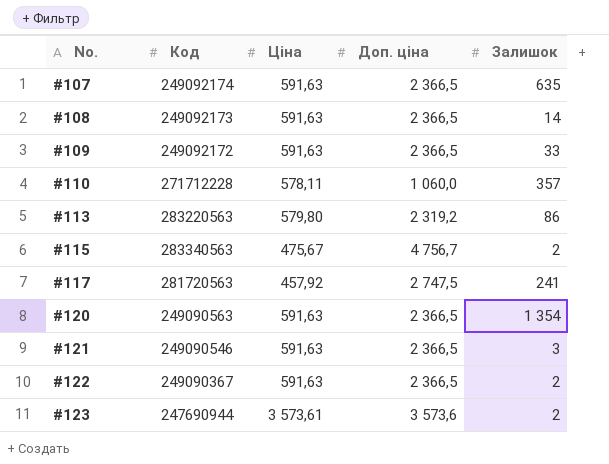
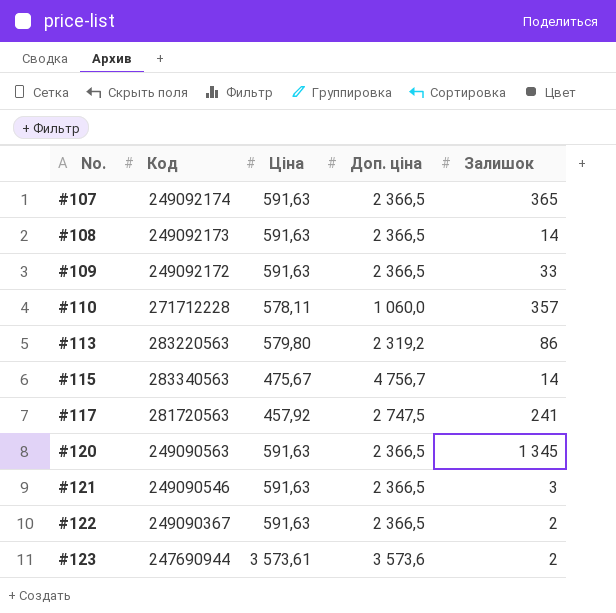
#107 | Залишок: 635 -> 365
#115 | Залишок: 2 -> 14
#120 | Залишок: 1 354 -> 1 345

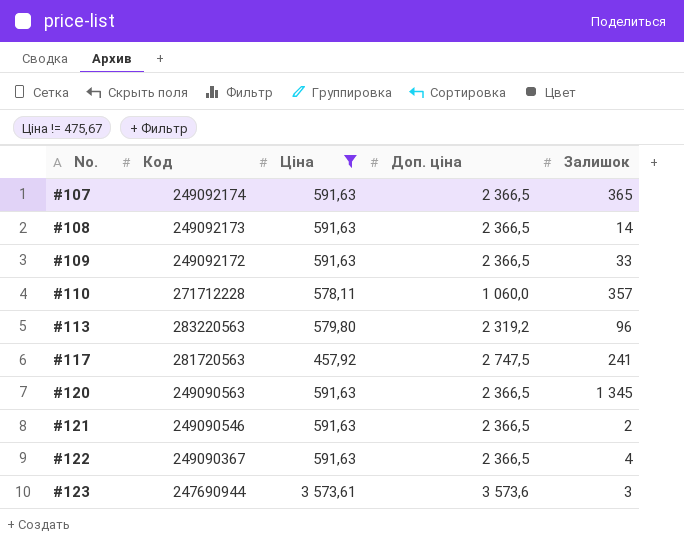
filter: none -> Ціна != 475,67
#113 | Залишок: 86 -> 96
#121 | Залишок: 3 -> 2
#122 | Залишок: 2 -> 4
#123 | Залишок: 2 -> 3

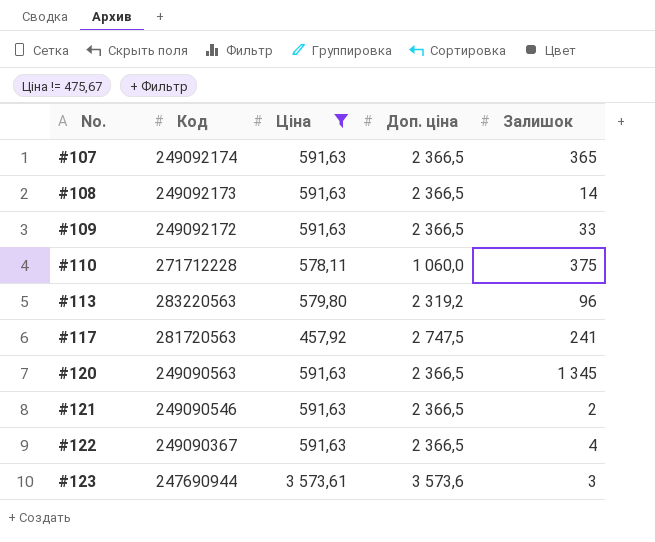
#110 | Залишок: 357 -> 375

